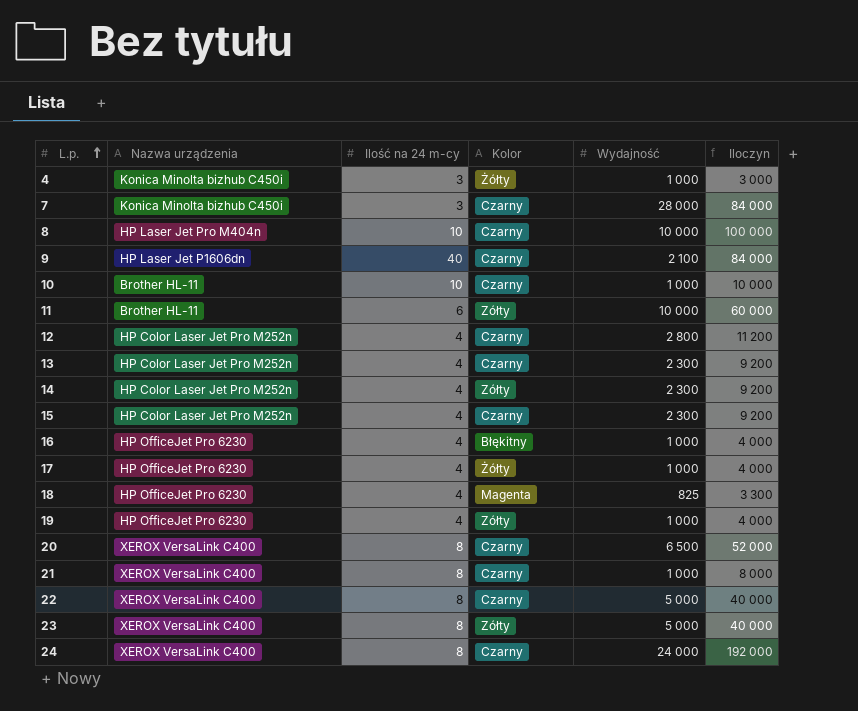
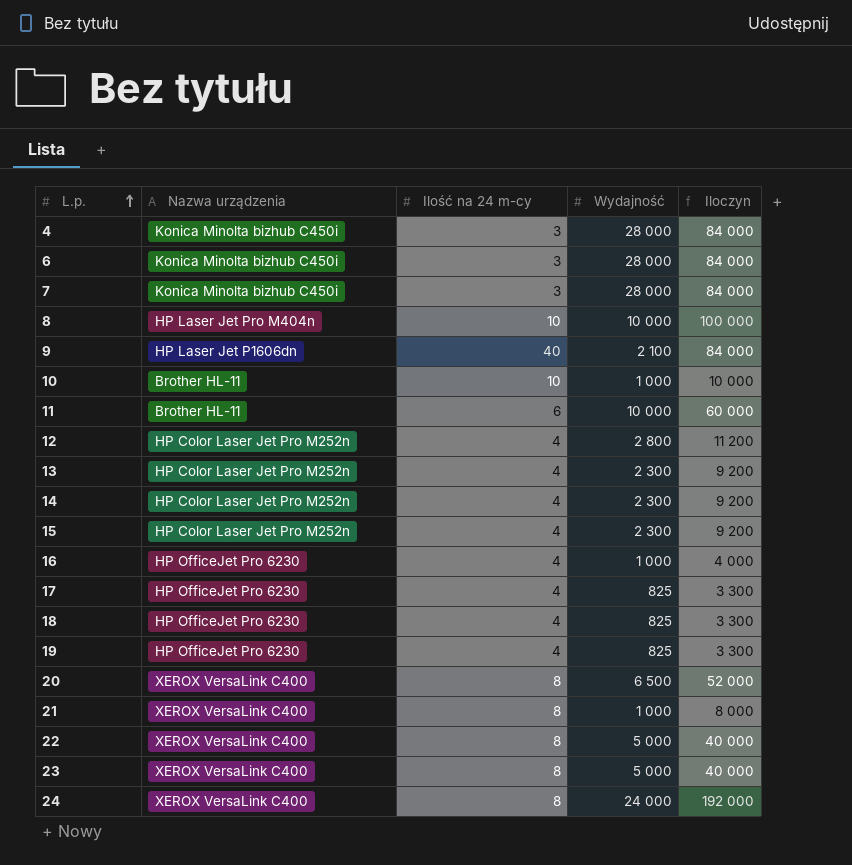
column Kolor | position: 4 -> none
4 | Wydajność: 1 000 -> 28 000
4 | Iloczyn: 3 000 -> 84 000
row 6: none -> Konica Minolta bizhub C450i | 3 | 28 000 | 84 000
17 | Wydajność: 1 000 -> 825
17 | Iloczyn: 4 000 -> 3 300
19 | Wydajność: 1 000 -> 825
19 | Iloczyn: 4 000 -> 3 300

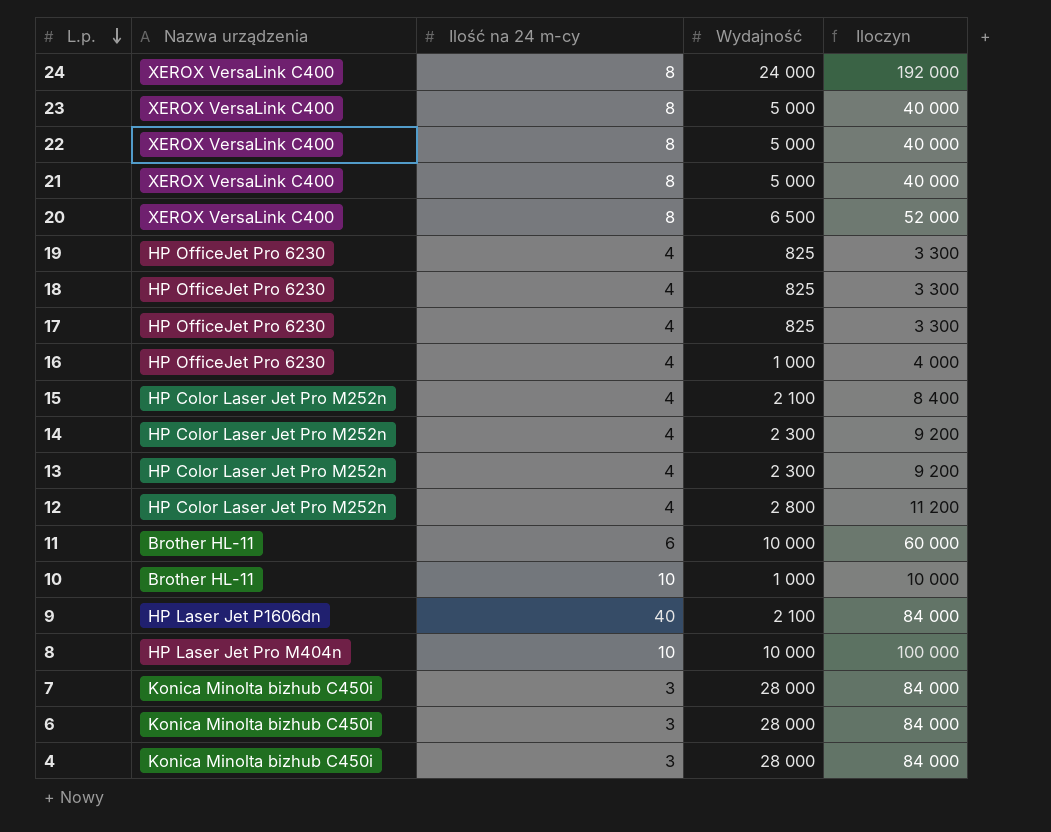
row order: L.p. ascending -> L.p. descending
21 | Wydajność: 1 000 -> 5 000
21 | Iloczyn: 8 000 -> 40 000
15 | Wydajność: 2 300 -> 2 100
15 | Iloczyn: 9 200 -> 8 400

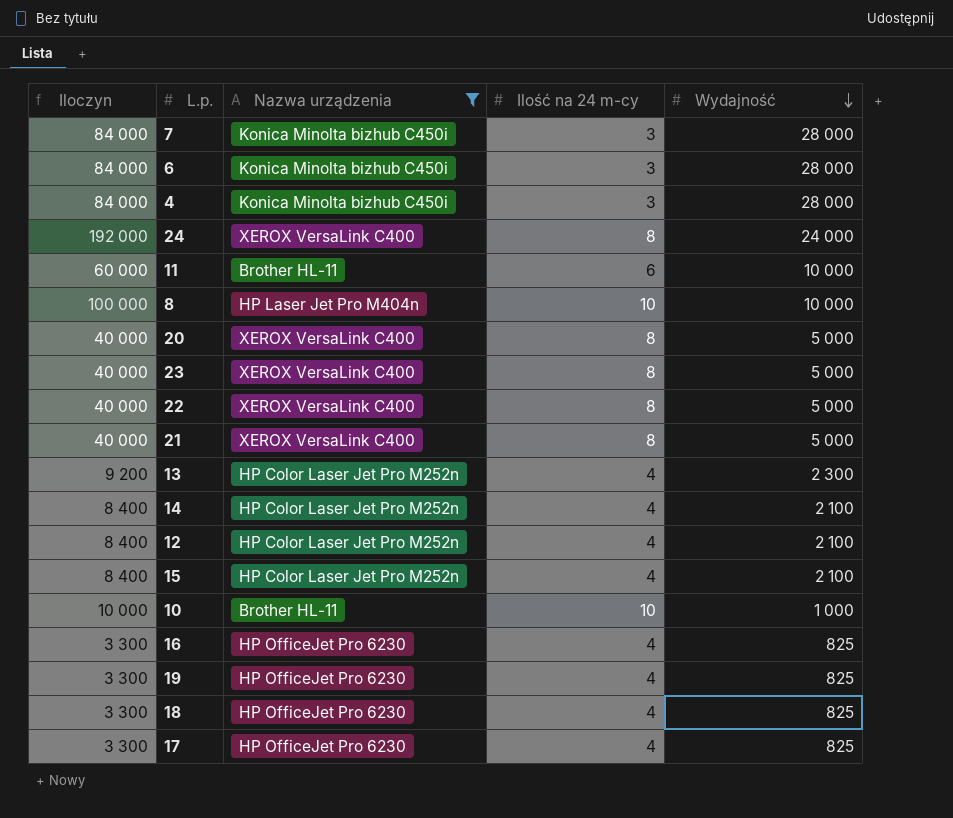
filter: none -> Nazwa urządzenia != HP Laser Jet P1606dn
row order: L.p. descending -> Wydajność descending
column Iloczyn | position: 5 -> 1
20 | Iloczyn: 52 000 -> 40 000
20 | Wydajność: 6 500 -> 5 000
14 | Iloczyn: 9 200 -> 8 400
14 | Wydajność: 2 300 -> 2 100
12 | Iloczyn: 11 200 -> 8 400
12 | Wydajność: 2 800 -> 2 100
16 | Iloczyn: 4 000 -> 3 300
16 | Wydajność: 1 000 -> 825

